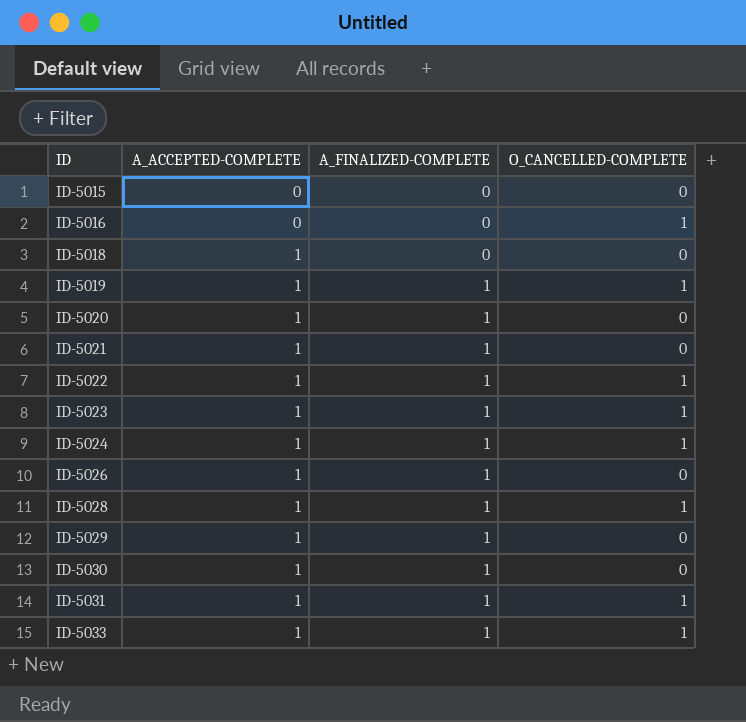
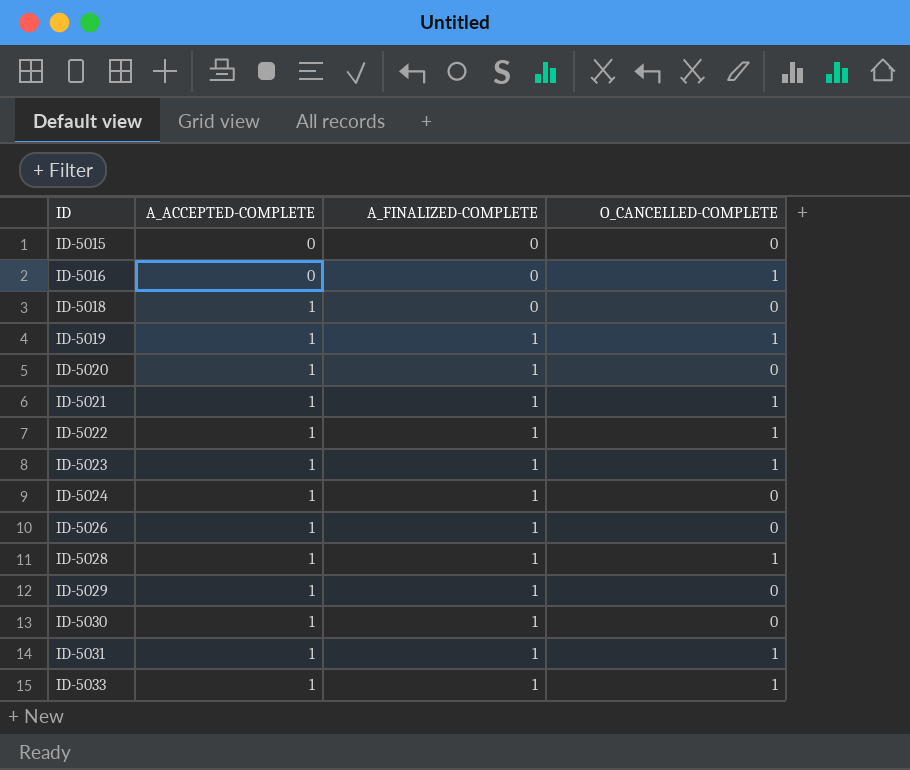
ID-5021 | O_CANCELLED-COMPLETE: 0 -> 1
ID-5024 | O_CANCELLED-COMPLETE: 1 -> 0

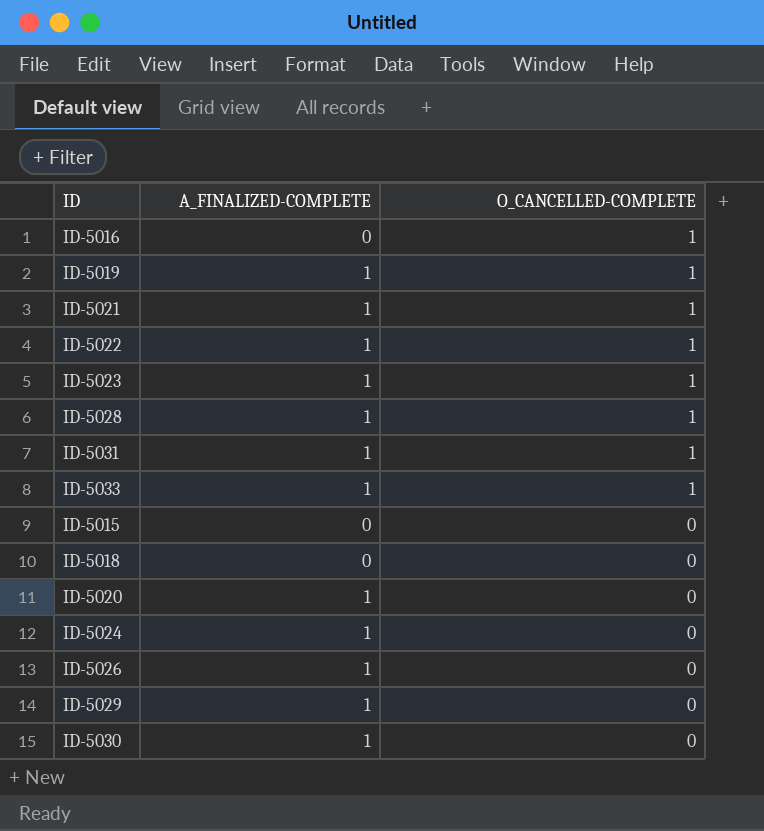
row order: ID ascending -> O_CANCELLED-COMPLETE descending
column A_ACCEPTED-COMPLETE | position: 2 -> none

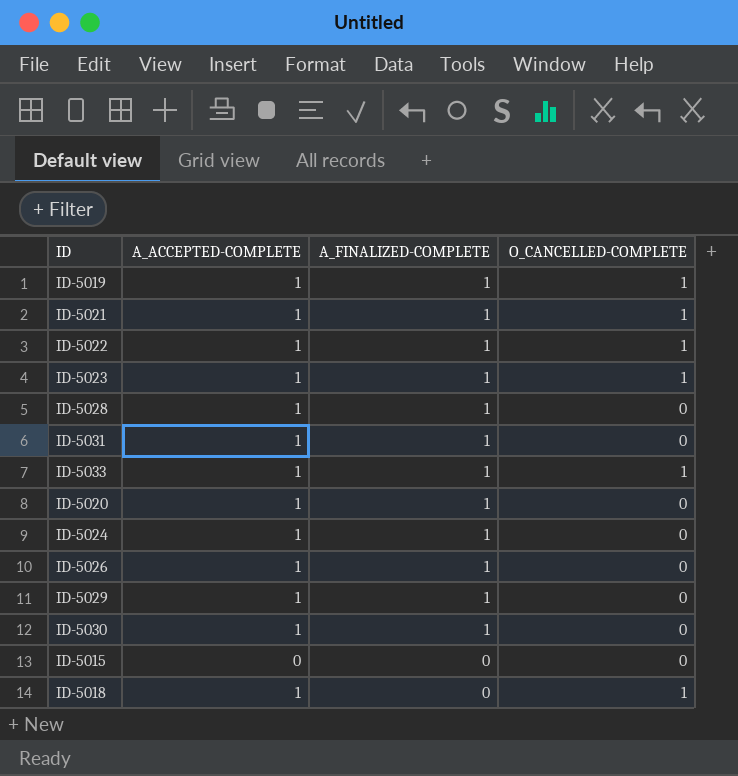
row order: O_CANCELLED-COMPLETE descending -> A_FINALIZED-COMPLETE descending
column A_ACCEPTED-COMPLETE | position: none -> 2
row ID-5016: 0 | 1 -> none
ID-5028 | O_CANCELLED-COMPLETE: 1 -> 0
ID-5031 | O_CANCELLED-COMPLETE: 1 -> 0
ID-5018 | O_CANCELLED-COMPLETE: 0 -> 1

